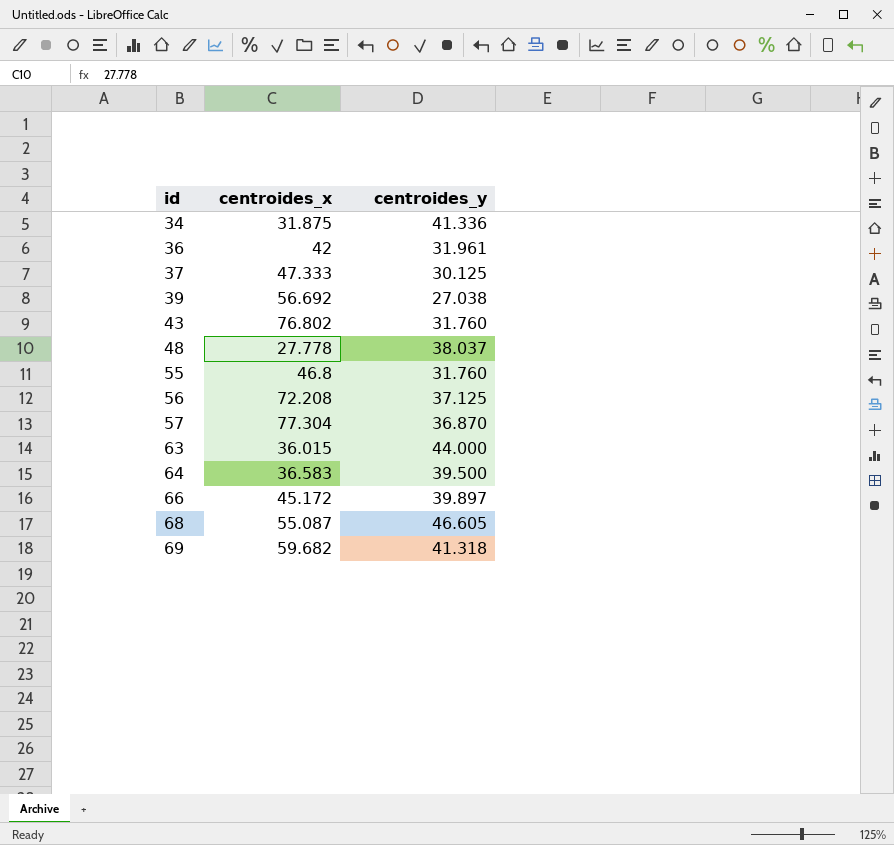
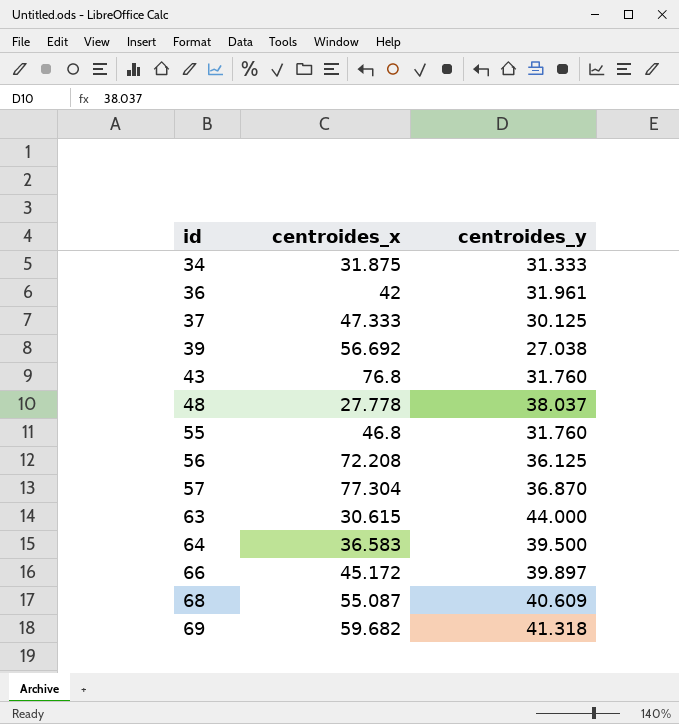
34 | centroides_y: 41.336 -> 31.333
43 | centroides_x: 76.802 -> 76.8
56 | centroides_y: 37.125 -> 36.125
63 | centroides_x: 36.015 -> 30.615
68 | centroides_y: 46.605 -> 40.609

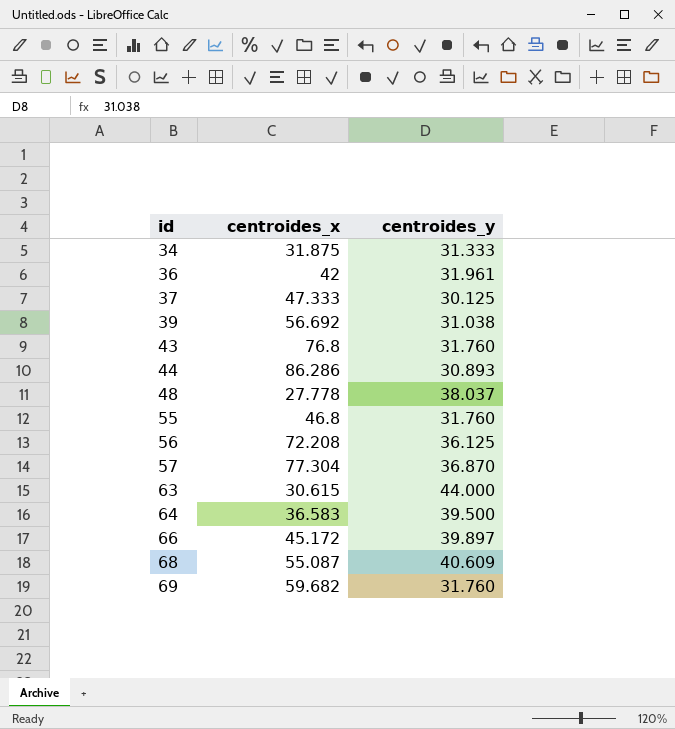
39 | centroides_y: 27.038 -> 31.038
row 44: none -> 86.286 | 30.893
69 | centroides_y: 41.318 -> 31.760

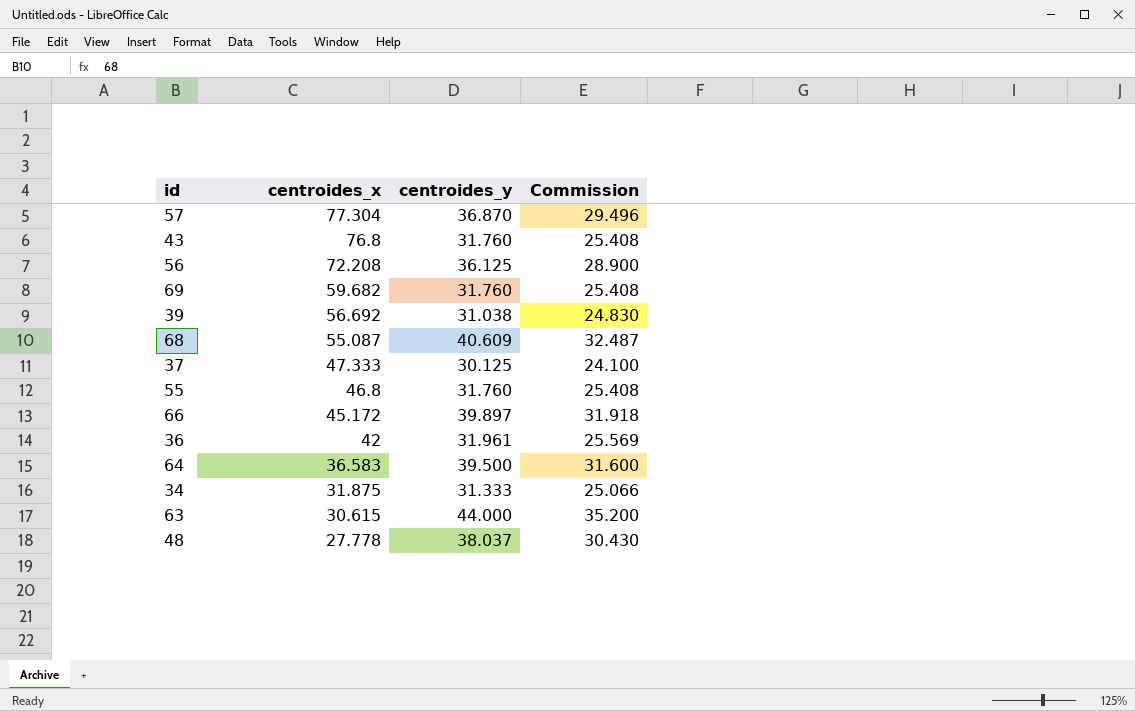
row order: id ascending -> centroides_x descending
column Commission | formula: none -> [centroides_y] * 0.8
row 44: 86.286 | 30.893 -> none

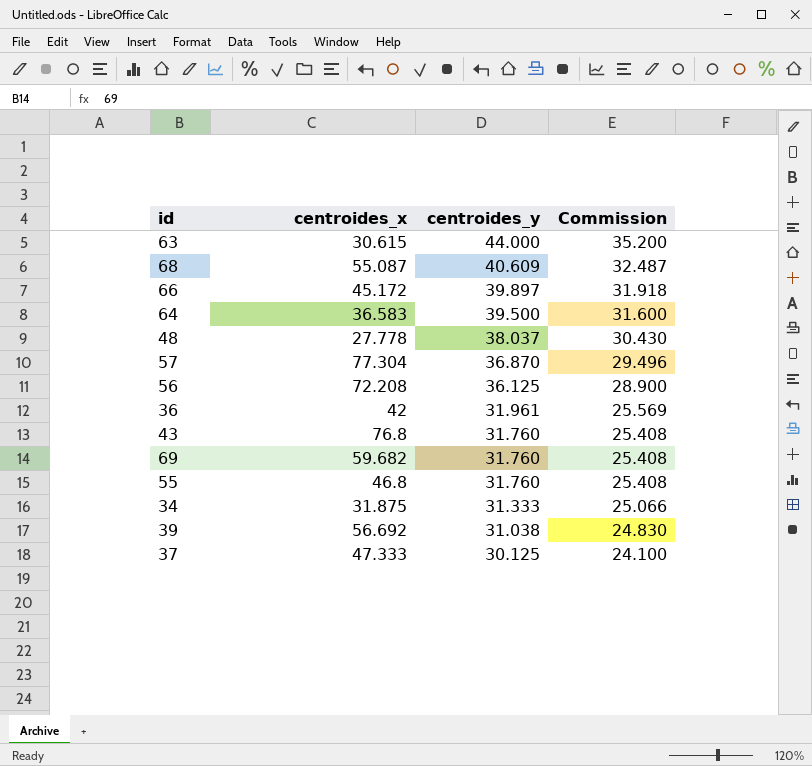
row order: centroides_x descending -> centroides_y descending

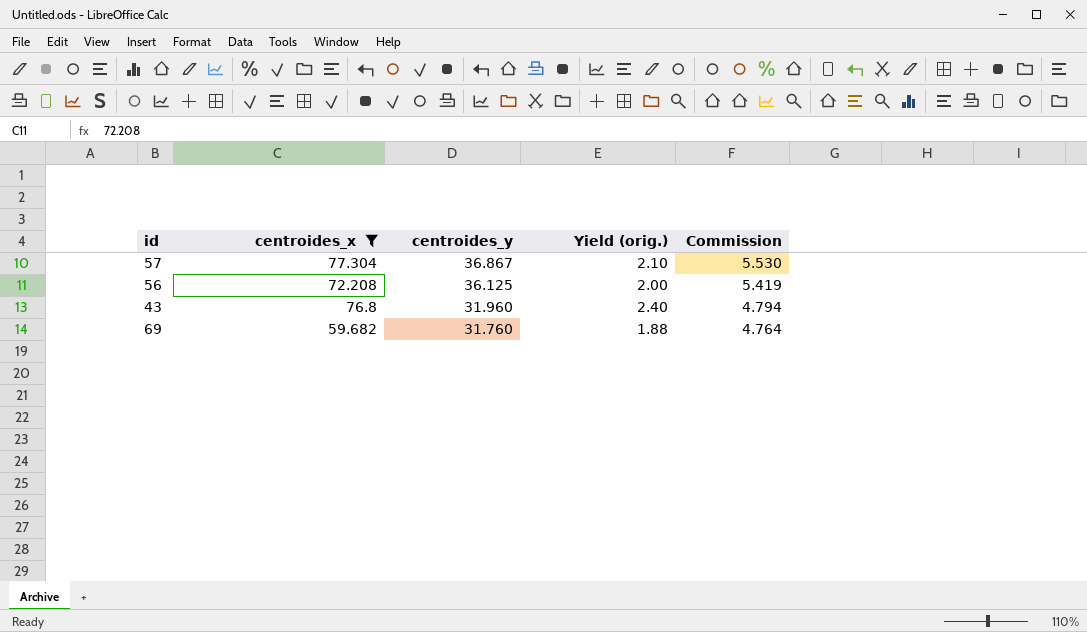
filter: none -> centroides_x >= 59.682
column Yield (orig.) | formula: none -> [centroides_x] / [centroides_y]
column Commission | formula: [centroides_y] * 0.8 -> [centroides_y] * 0.15
57 | centroides_y: 36.870 -> 36.867
43 | centroides_y: 31.760 -> 31.960

